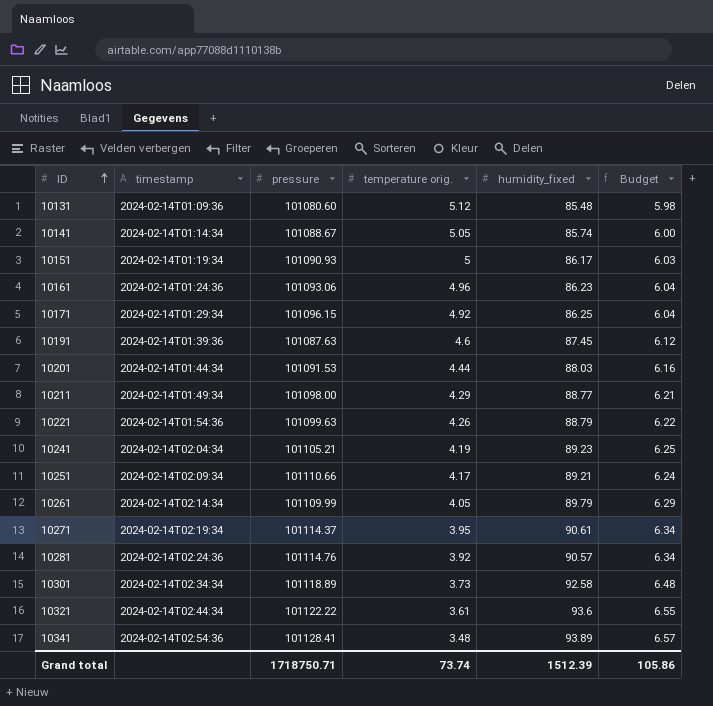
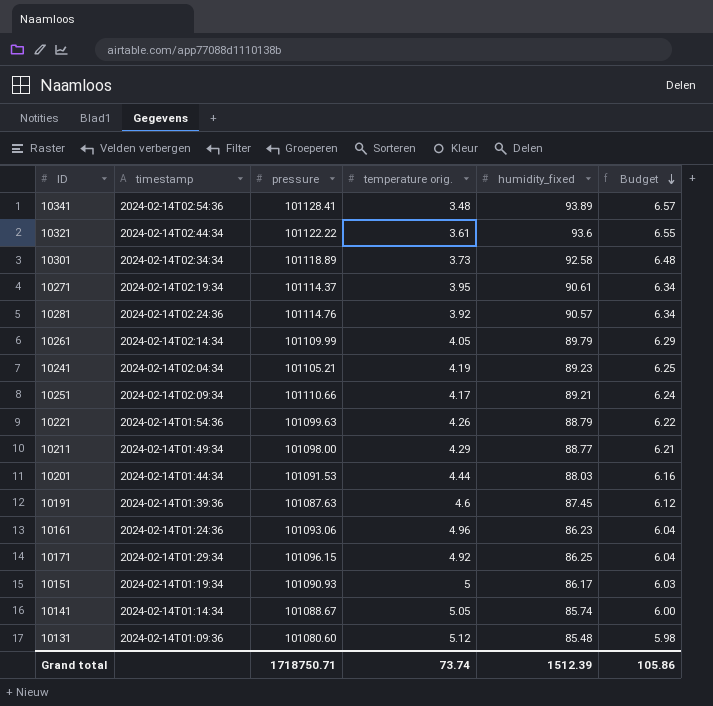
row order: ID ascending -> Budget descending

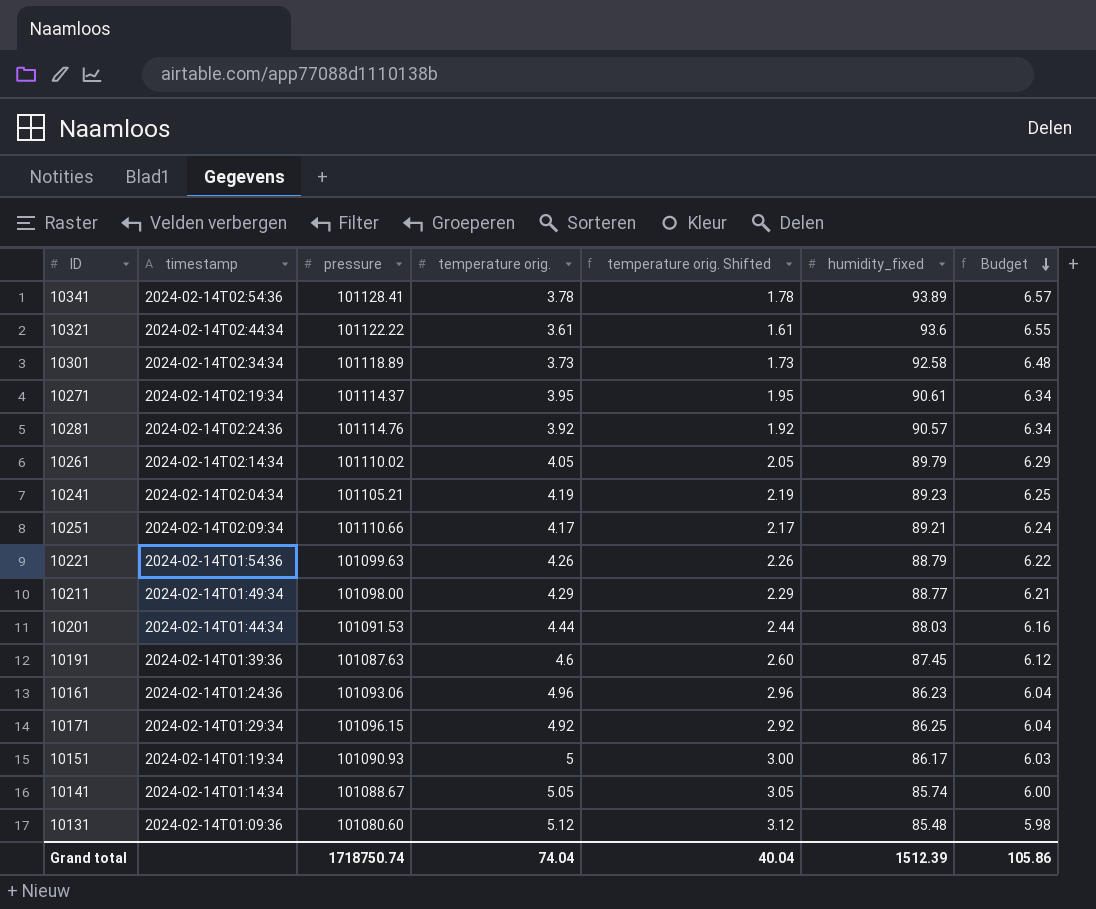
column temperature orig. Shifted | formula: none -> [temperature orig.] - 2
10341 | temperature orig.: 3.48 -> 3.78
10261 | pressure: 101109.99 -> 101110.02
Grand total | pressure: 1718750.71 -> 1718750.74
Grand total | temperature orig.: 73.74 -> 74.04

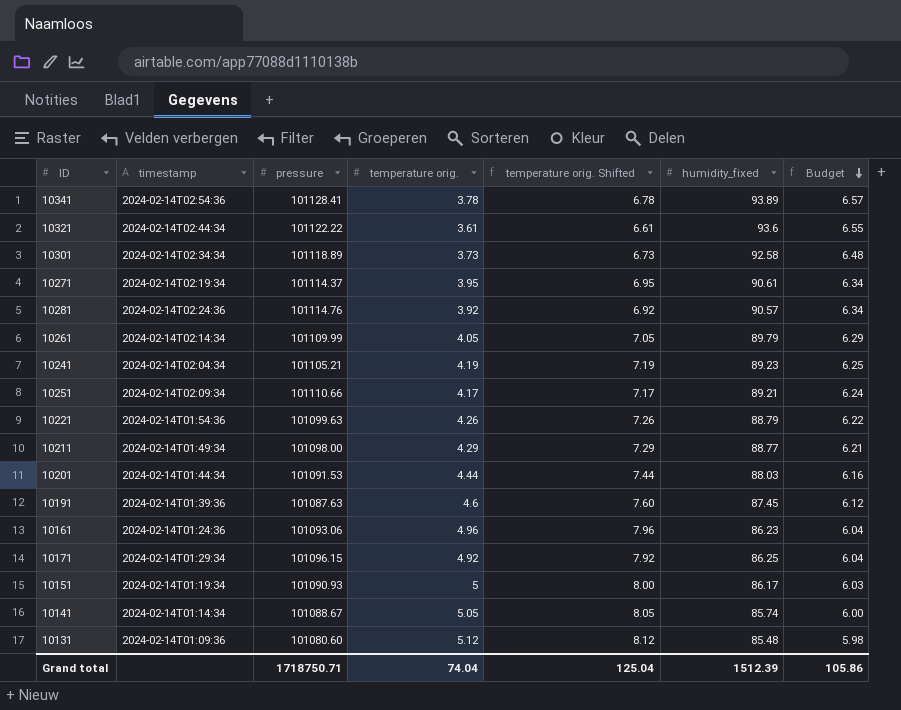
column temperature orig. Shifted | formula: [temperature orig.] - 2 -> [temperature orig.] + 3
10261 | pressure: 101110.02 -> 101109.99
Grand total | pressure: 1718750.74 -> 1718750.71
Grand total | temperature orig. Shifted: 40.04 -> 125.04

